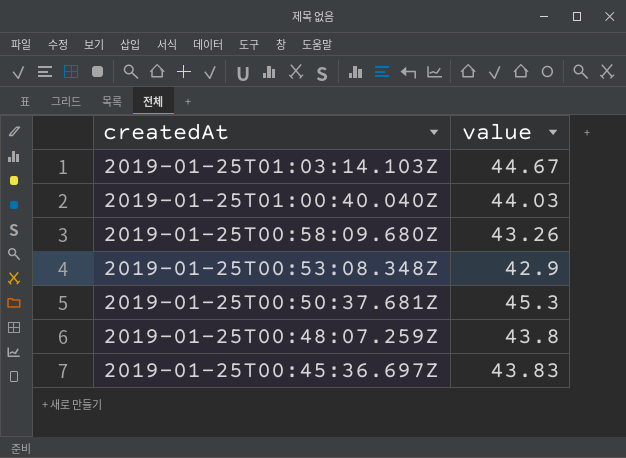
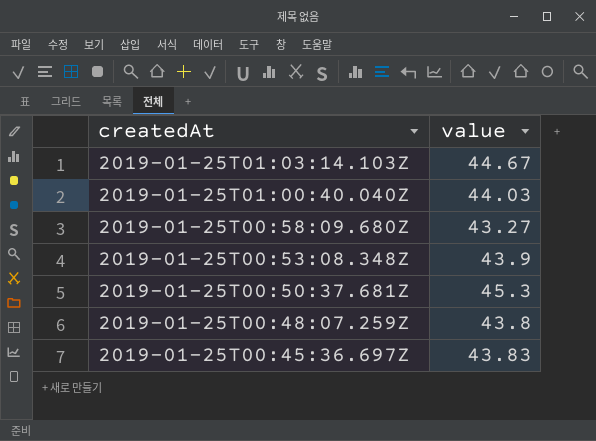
2019-01-25T00:58:09.680Z | value: 43.26 -> 43.27
2019-01-25T00:53:08.348Z | value: 42.9 -> 43.9

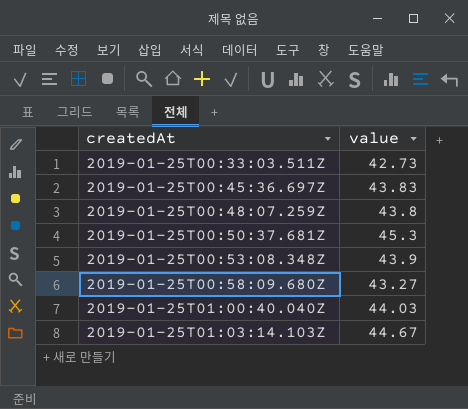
row order: createdAt descending -> createdAt ascending
row 2019-01-25T00:33:03.511Z: none -> 42.73

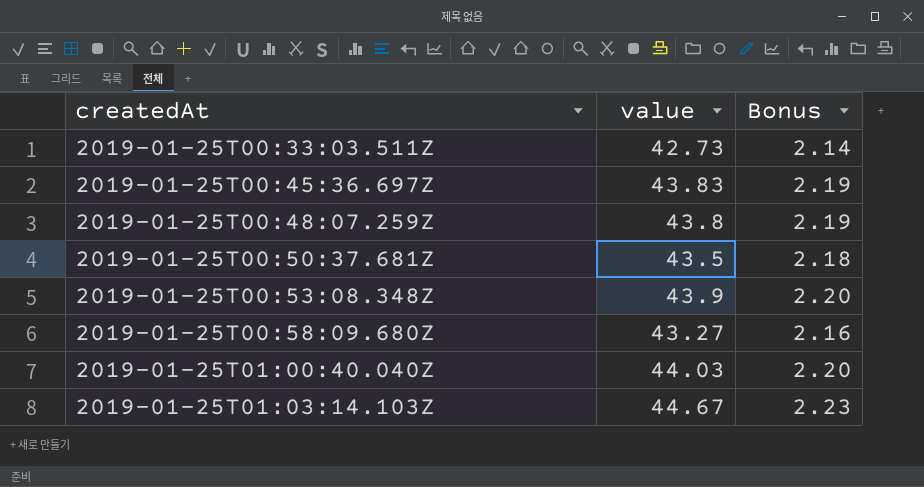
column Bonus | formula: none -> [value] * 0.05
2019-01-25T00:50:37.681Z | value: 45.3 -> 43.5

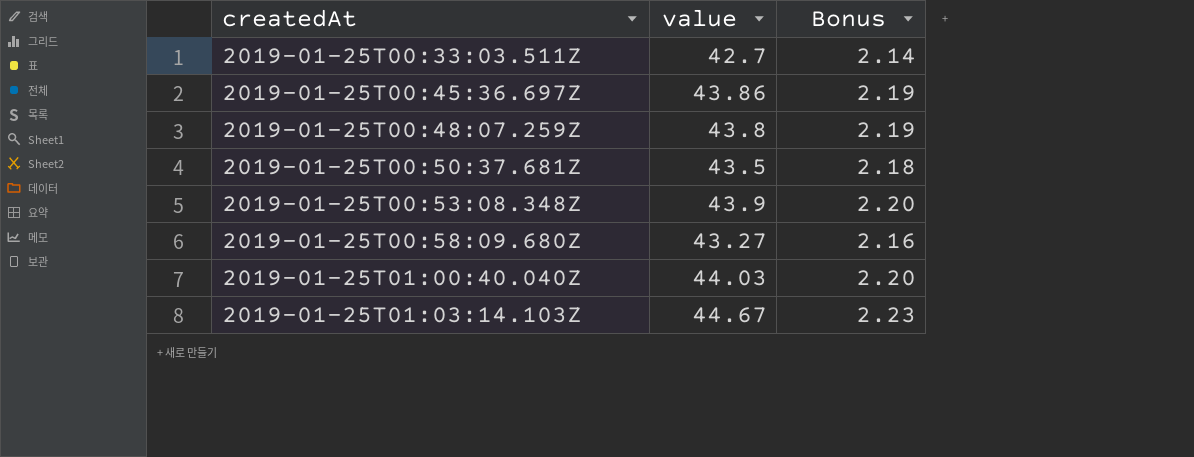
2019-01-25T00:33:03.511Z | value: 42.73 -> 42.7
2019-01-25T00:45:36.697Z | value: 43.83 -> 43.86

